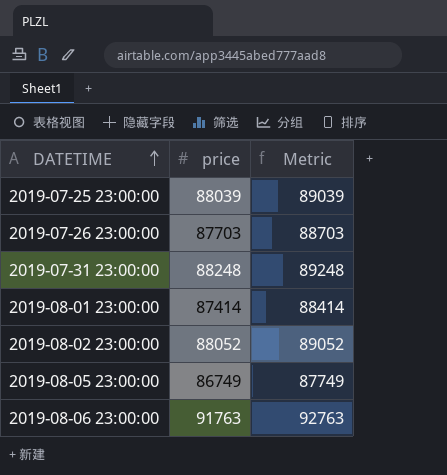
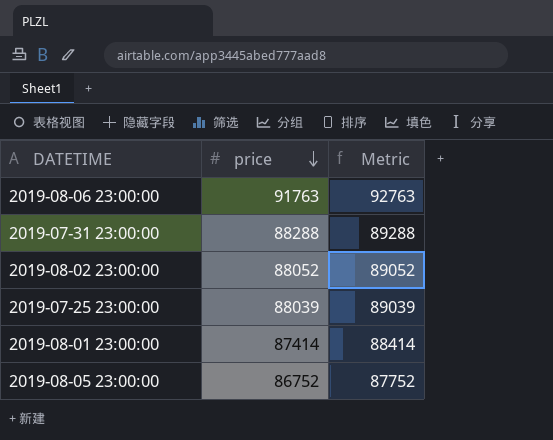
row order: DATETIME ascending -> price descending
row 2019-07-26 23:00:00: 87703 | 88703 -> none
2019-07-31 23:00:00 | price: 88248 -> 88288
2019-07-31 23:00:00 | Metric: 89248 -> 89288
2019-08-05 23:00:00 | price: 86749 -> 86752
2019-08-05 23:00:00 | Metric: 87749 -> 87752

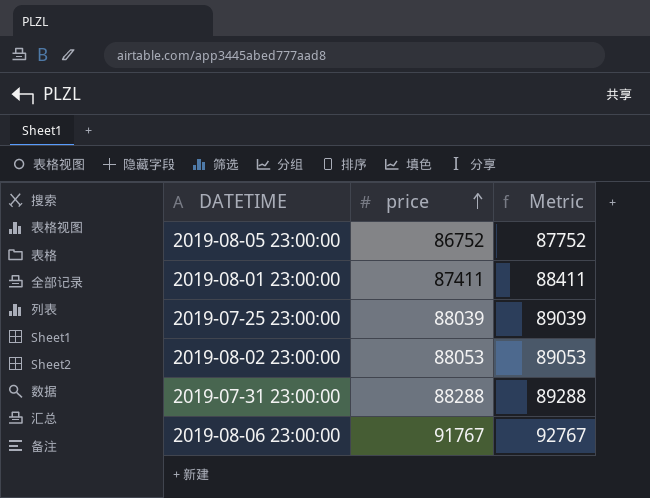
row order: price descending -> price ascending
2019-08-01 23:00:00 | price: 87414 -> 87411
2019-08-01 23:00:00 | Metric: 88414 -> 88411
2019-08-02 23:00:00 | price: 88052 -> 88053
2019-08-02 23:00:00 | Metric: 89052 -> 89053
2019-08-06 23:00:00 | price: 91763 -> 91767
2019-08-06 23:00:00 | Metric: 92763 -> 92767

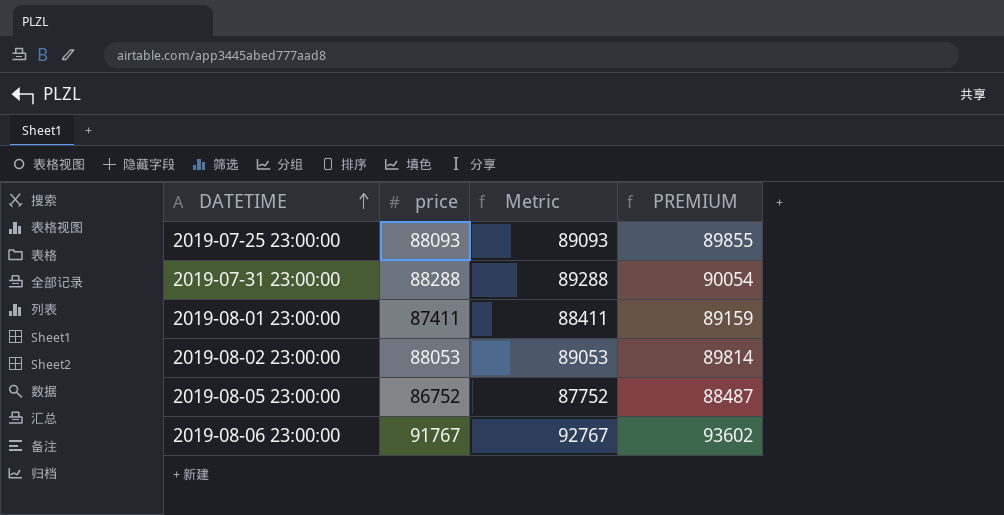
row order: price ascending -> DATETIME ascending
column PREMIUM | formula: none -> [price] * 1.02
2019-07-25 23:00:00 | price: 88039 -> 88093
2019-07-25 23:00:00 | Metric: 89039 -> 89093

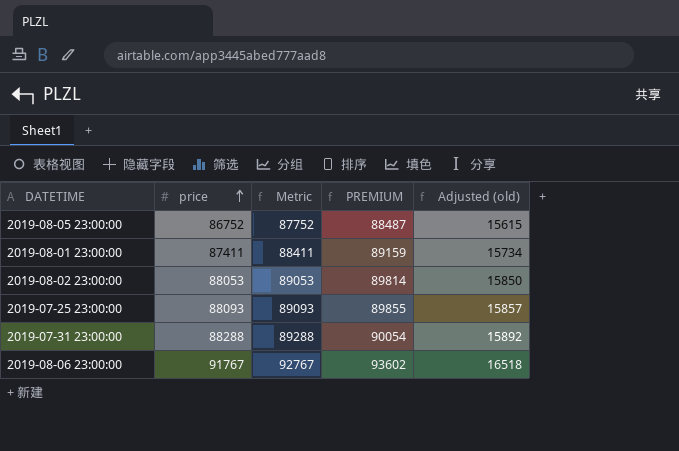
row order: DATETIME ascending -> price ascending
column Adjusted (old) | formula: none -> [price] * 0.18

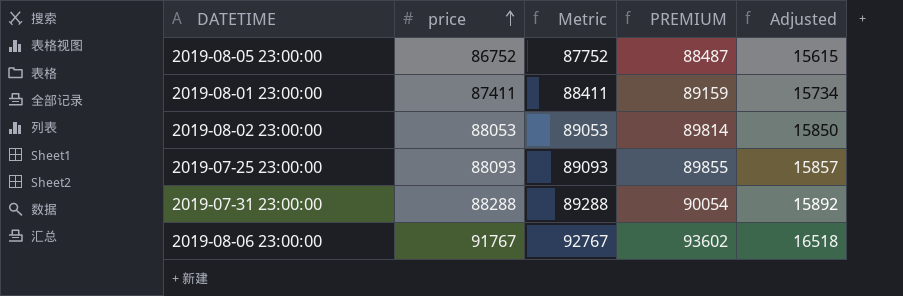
column name: Adjusted (old) -> Adjusted

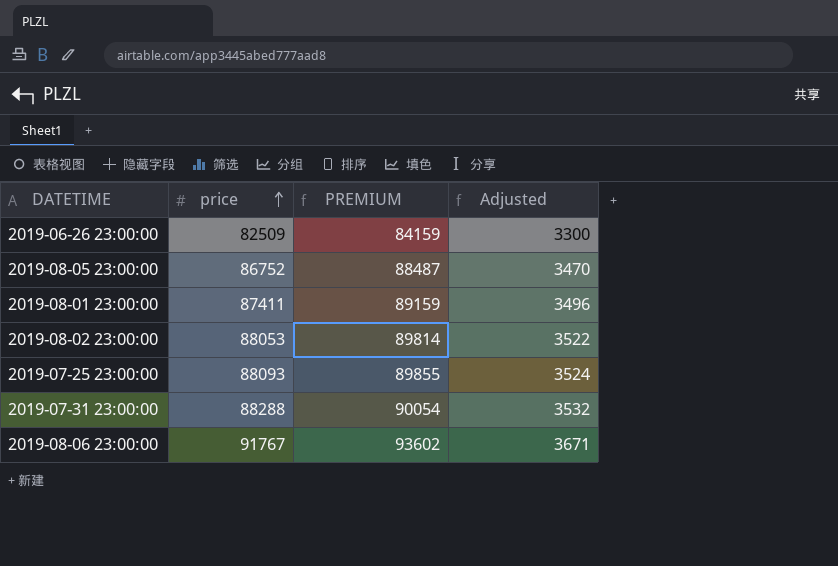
column Metric | formula: [price] + 1000 -> none
column Adjusted | formula: [price] * 0.18 -> [price] * 0.04
row 2019-06-26 23:00:00: none -> 82509 | 84159 | 3300

